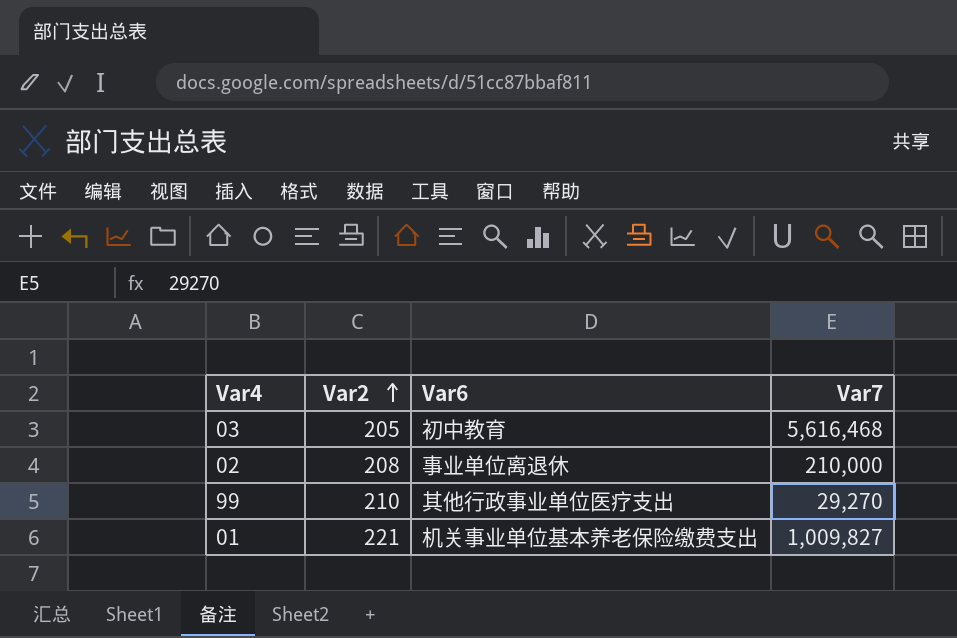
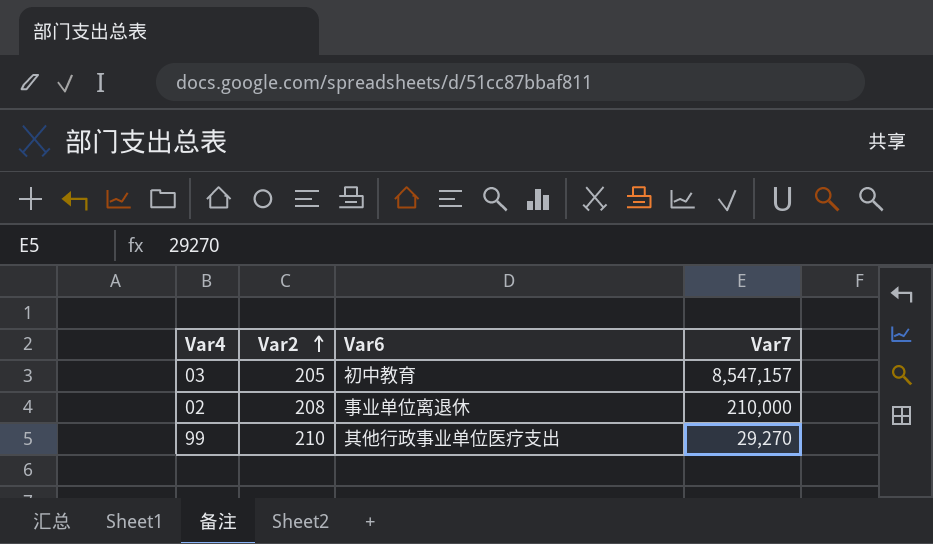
row 01: 221 | 机关事业单位基本养老保险缴费支出 | 1,009,827 -> none
03 | Var7: 5,616,468 -> 8,547,157

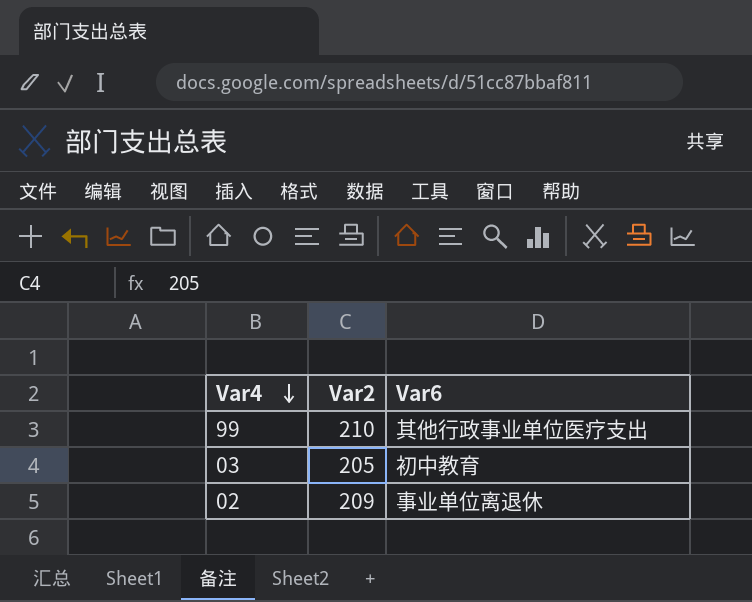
row order: Var2 ascending -> Var4 descending
column Var7 | position: 4 -> none
02 | Var2: 208 -> 209

